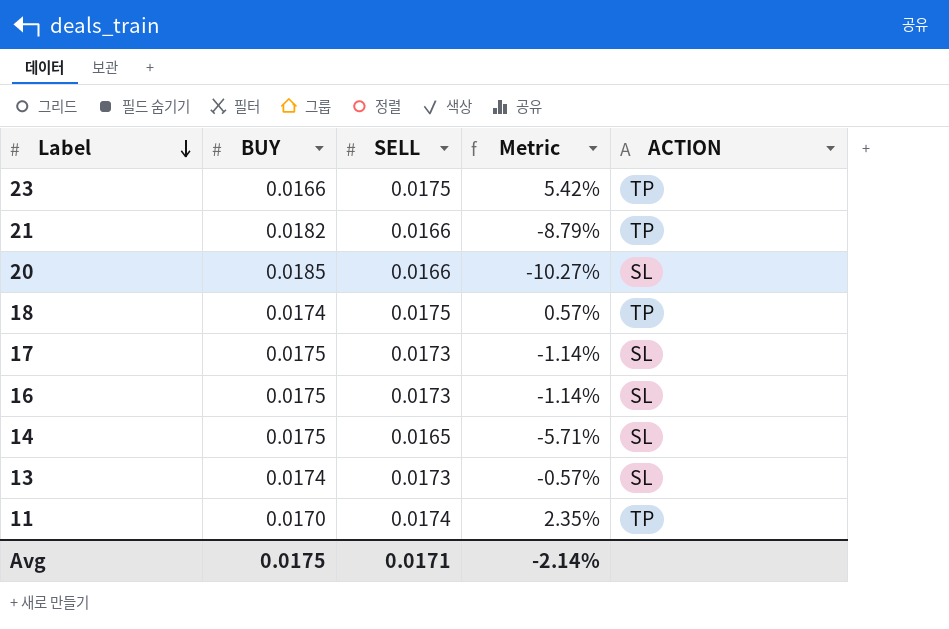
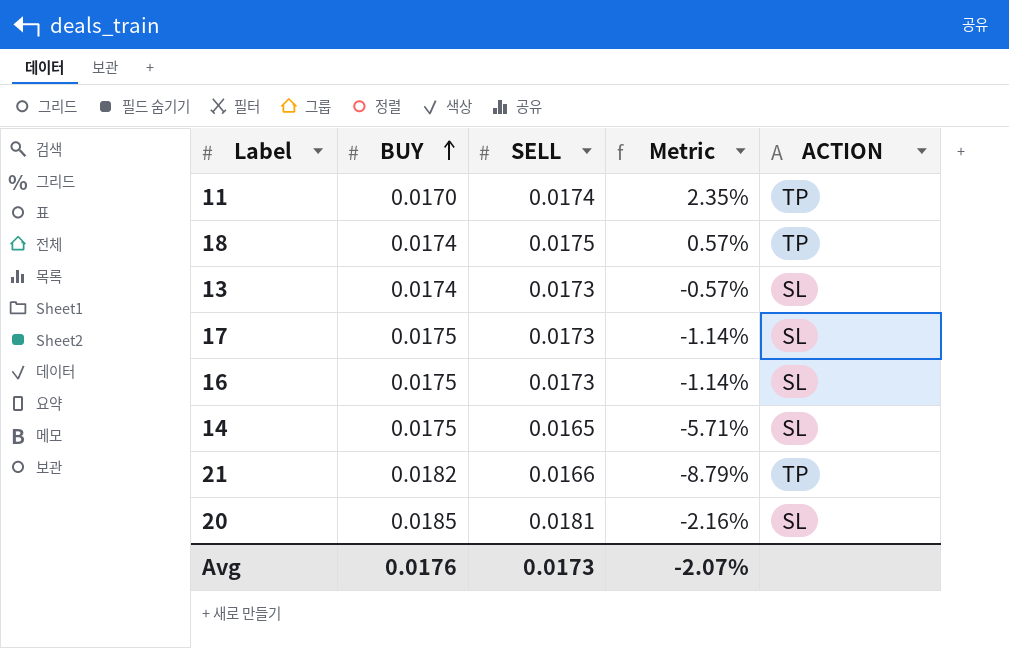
row order: Label descending -> BUY ascending
row 23: 0.0166 | 0.0175 | 5.42% | TP -> none
20 | SELL: 0.0166 -> 0.0181
20 | Metric: -10.27% -> -2.16%
Avg | BUY: 0.0175 -> 0.0176
Avg | SELL: 0.0171 -> 0.0173
Avg | Metric: -2.14% -> -2.07%

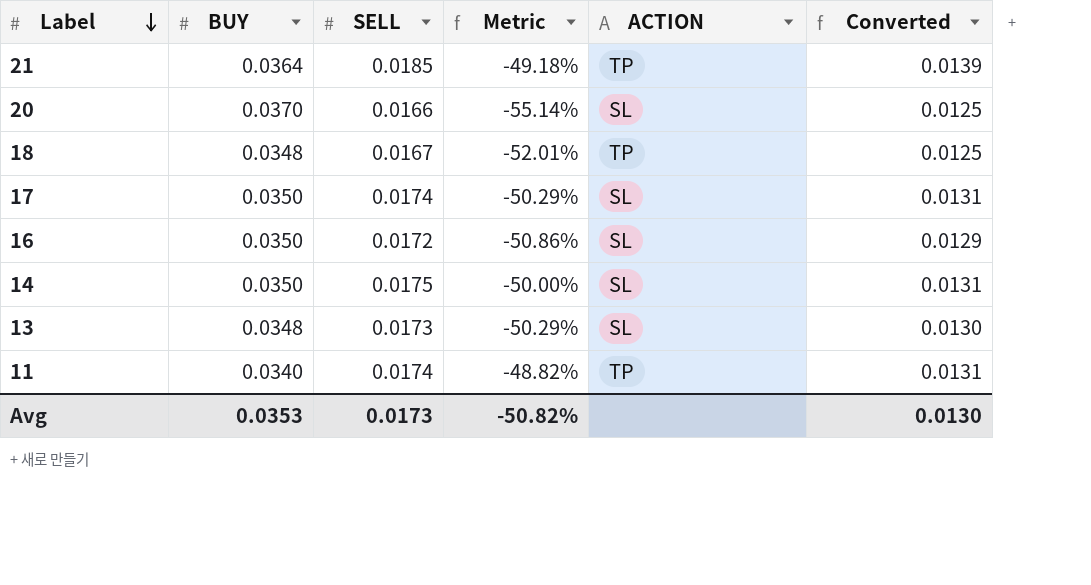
row order: BUY ascending -> Label descending
column Converted | formula: none -> [SELL] * 0.75
21 | BUY: 0.0182 -> 0.0364
21 | SELL: 0.0166 -> 0.0185
21 | Metric: -8.79% -> -49.18%
20 | BUY: 0.0185 -> 0.0370
20 | SELL: 0.0181 -> 0.0166
20 | Metric: -2.16% -> -55.14%
18 | BUY: 0.0174 -> 0.0348
18 | SELL: 0.0175 -> 0.0167
18 | Metric: 0.57% -> -52.01%
17 | BUY: 0.0175 -> 0.0350
17 | SELL: 0.0173 -> 0.0174
17 | Metric: -1.14% -> -50.29%
16 | BUY: 0.0175 -> 0.0350
16 | SELL: 0.0173 -> 0.0172
16 | Metric: -1.14% -> -50.86%
14 | BUY: 0.0175 -> 0.0350
14 | SELL: 0.0165 -> 0.0175
14 | Metric: -5.71% -> -50.00%
13 | BUY: 0.0174 -> 0.0348
13 | Metric: -0.57% -> -50.29%
11 | BUY: 0.0170 -> 0.0340
11 | Metric: 2.35% -> -48.82%
Avg | BUY: 0.0176 -> 0.0353
Avg | Metric: -2.07% -> -50.82%

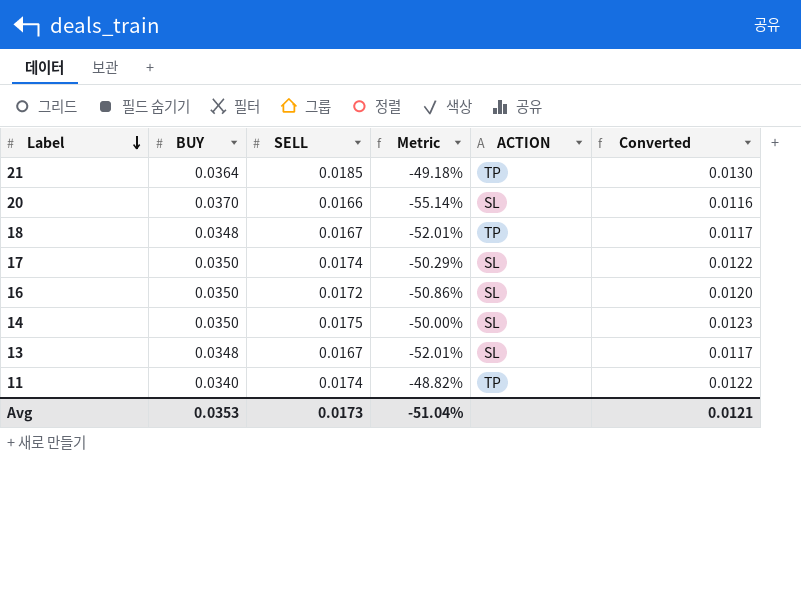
column Converted | formula: [SELL] * 0.75 -> [SELL] * 0.7
13 | SELL: 0.0173 -> 0.0167
13 | Metric: -50.29% -> -52.01%
Avg | Metric: -50.82% -> -51.04%
Avg | Converted: 0.0130 -> 0.0121

